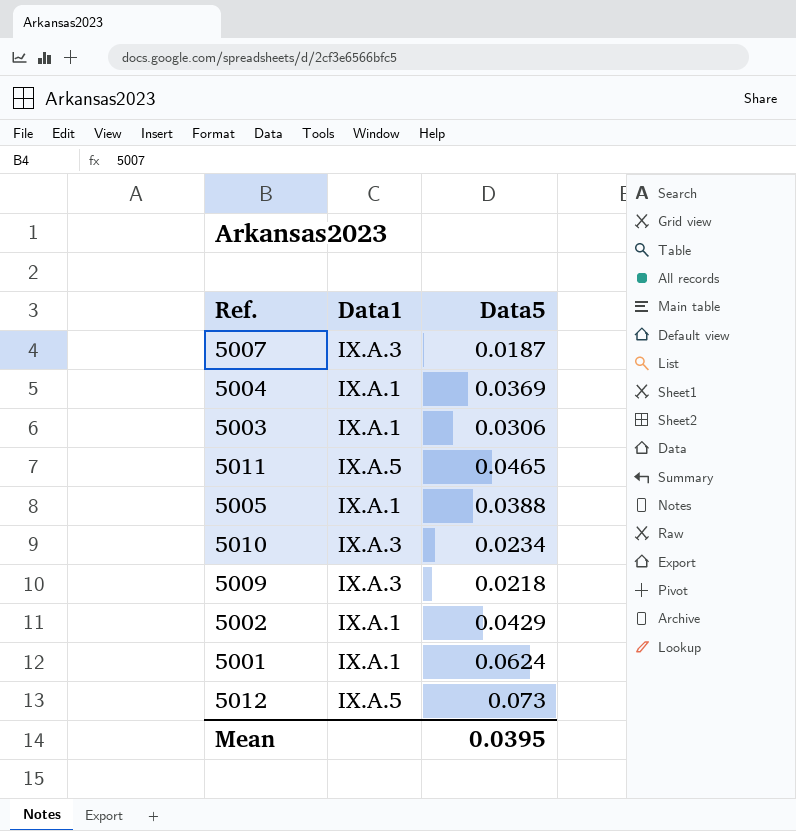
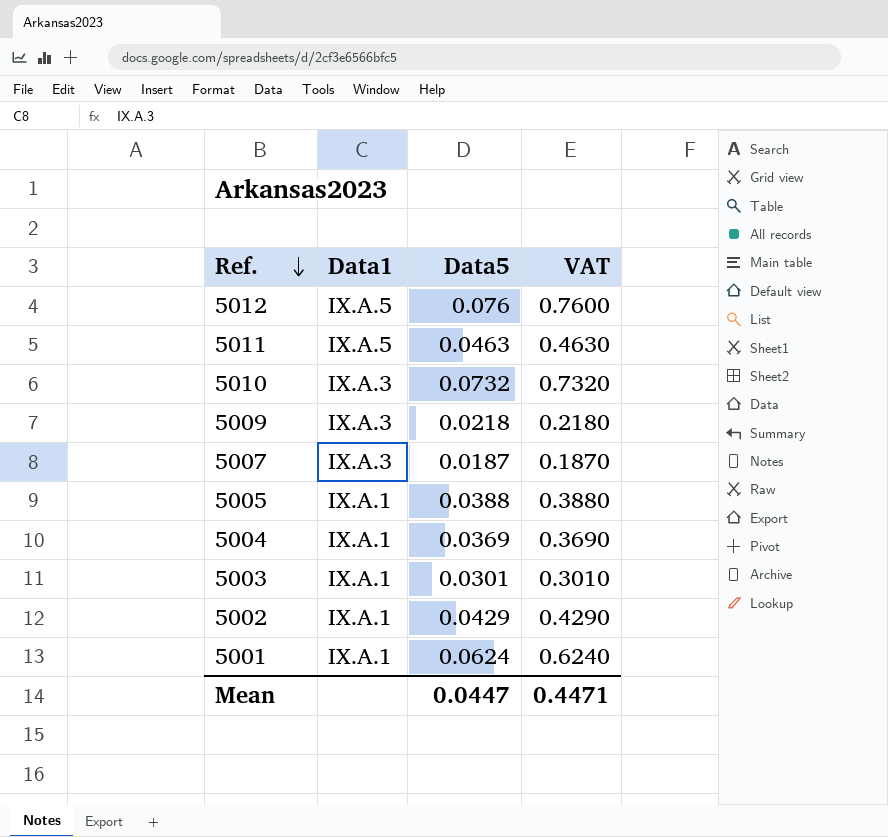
row order: none -> Ref. descending
column VAT | formula: none -> [Data5] * 10
5012 | Data5: 0.073 -> 0.076
5011 | Data5: 0.0465 -> 0.0463
5010 | Data5: 0.0234 -> 0.0732
5003 | Data5: 0.0306 -> 0.0301
Mean | Data5: 0.0395 -> 0.0447

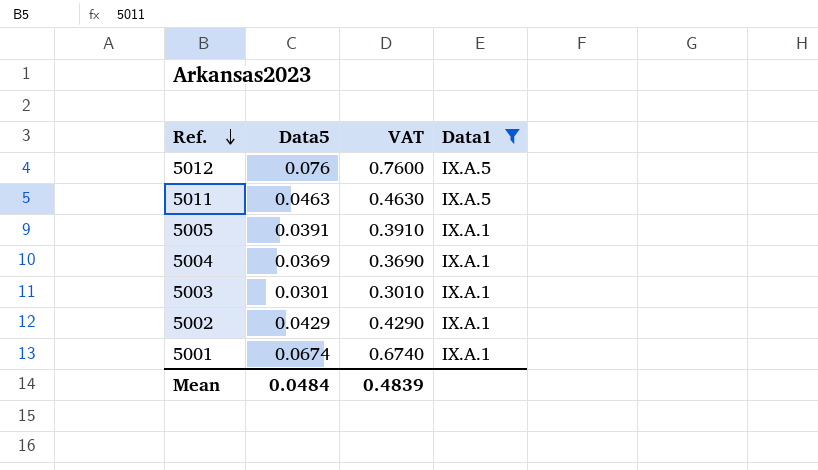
filter: none -> Data1 != IX.A.3
column Data1 | position: 2 -> 4
5005 | Data5: 0.0388 -> 0.0391
5005 | VAT: 0.3880 -> 0.3910
5001 | Data5: 0.0624 -> 0.0674
5001 | VAT: 0.6240 -> 0.6740
Mean | Data5: 0.0447 -> 0.0484
Mean | VAT: 0.4471 -> 0.4839

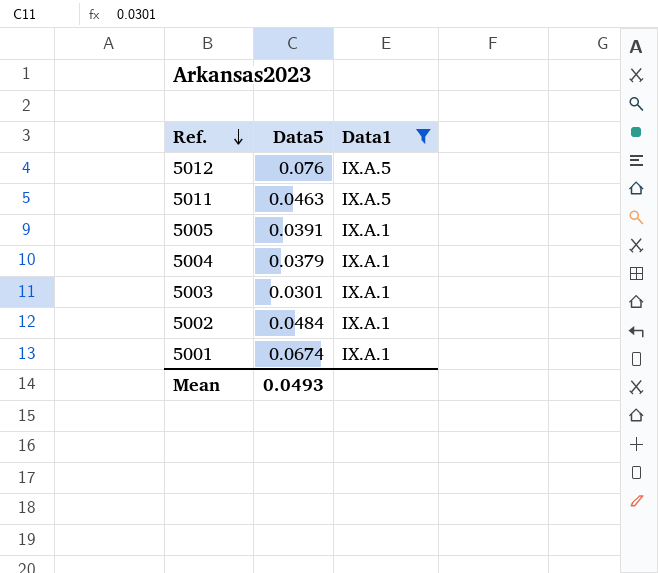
column VAT | formula: [Data5] * 10 -> none
5004 | Data5: 0.0369 -> 0.0379
5002 | Data5: 0.0429 -> 0.0484
Mean | Data5: 0.0484 -> 0.0493

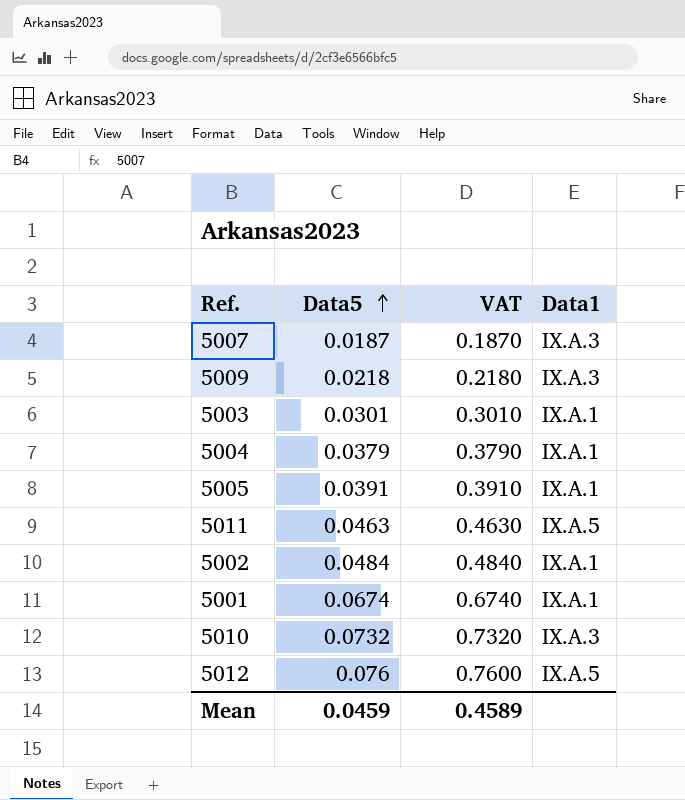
filter: Data1 != IX.A.3 -> none
row order: Ref. descending -> Data5 ascending
column VAT | formula: none -> [Data5] * 10
Mean | Data5: 0.0493 -> 0.0459

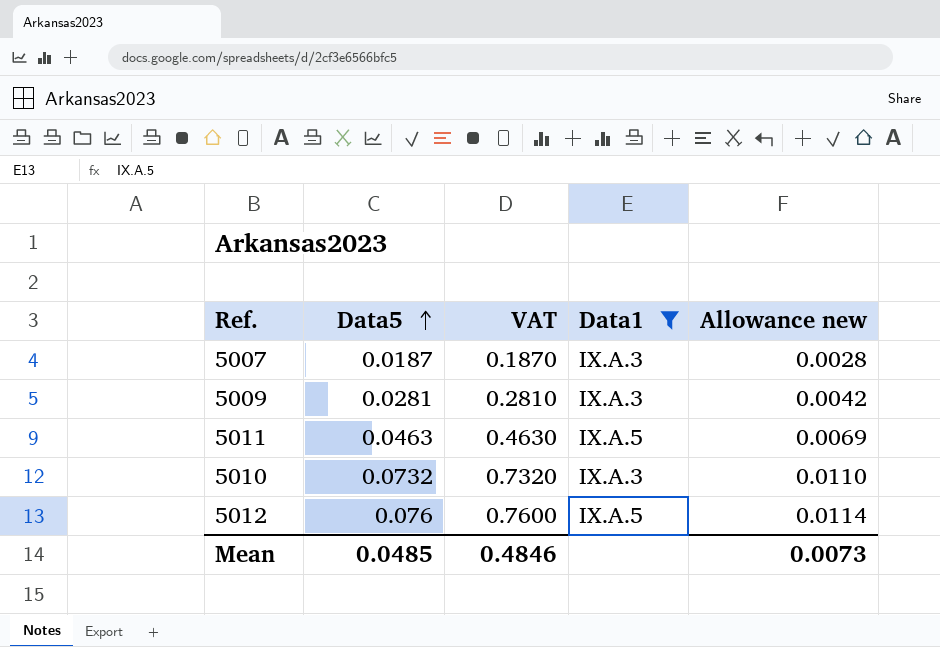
filter: none -> Data1 != IX.A.1
column Allowance new | formula: none -> [Data5] * 0.15
5009 | Data5: 0.0218 -> 0.0281
5009 | VAT: 0.2180 -> 0.2810
Mean | Data5: 0.0459 -> 0.0485
Mean | VAT: 0.4589 -> 0.4846

